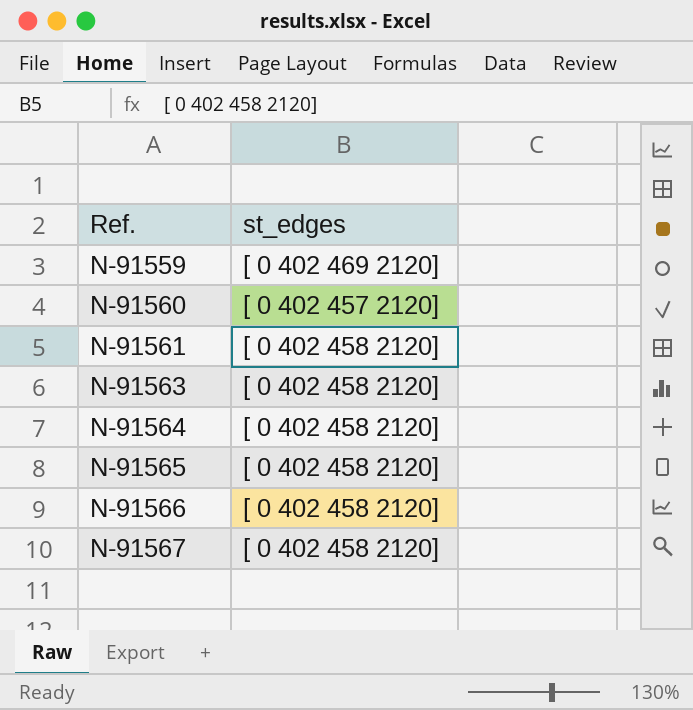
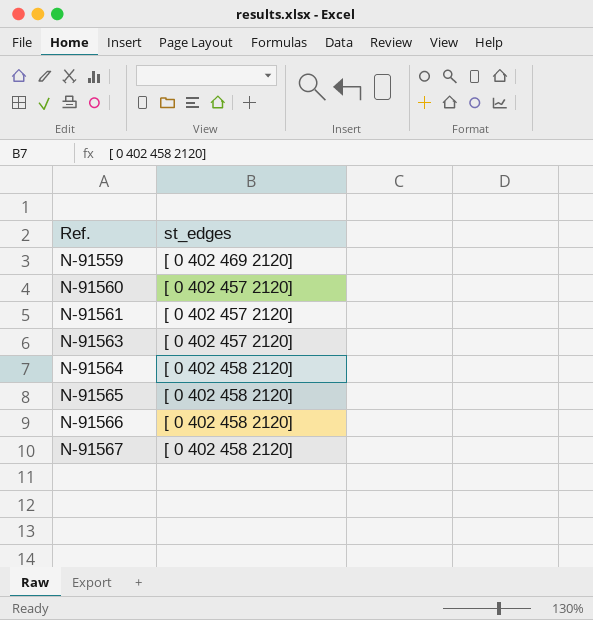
N-91561 | st_edges: [ 0 402 458 2120] -> [ 0 402 457 2120]
N-91563 | st_edges: [ 0 402 458 2120] -> [ 0 402 457 2120]

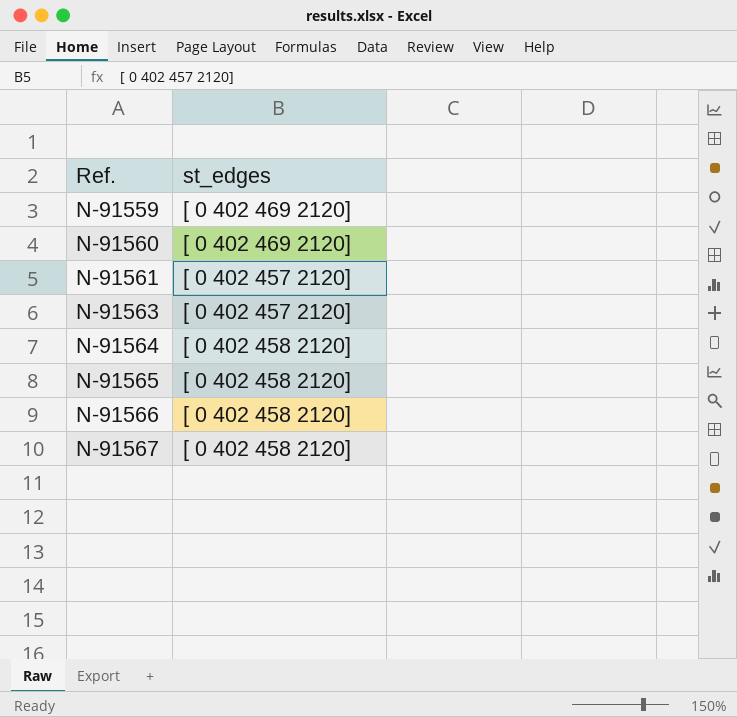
N-91560 | st_edges: [ 0 402 457 2120] -> [ 0 402 469 2120]

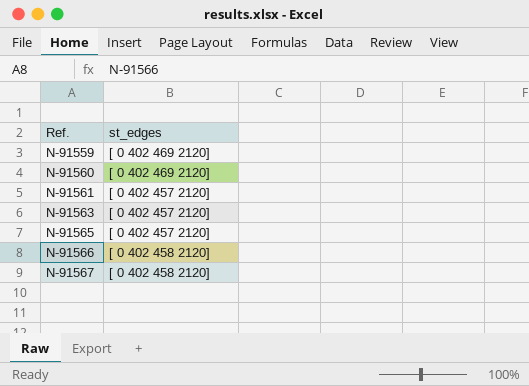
row N-91564: [ 0 402 458 2120] -> none
N-91565 | st_edges: [ 0 402 458 2120] -> [ 0 402 457 2120]

